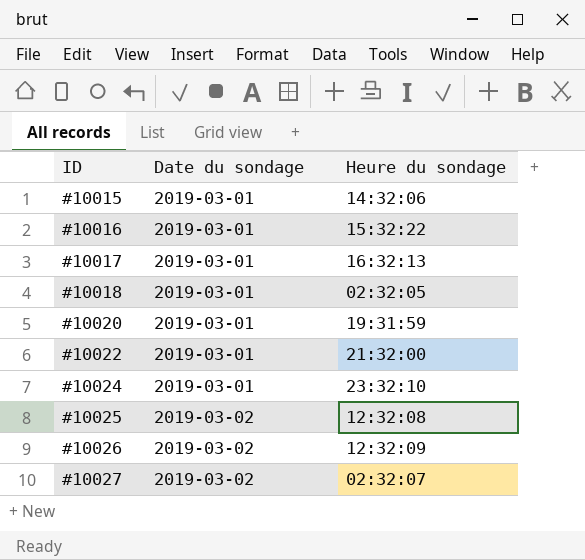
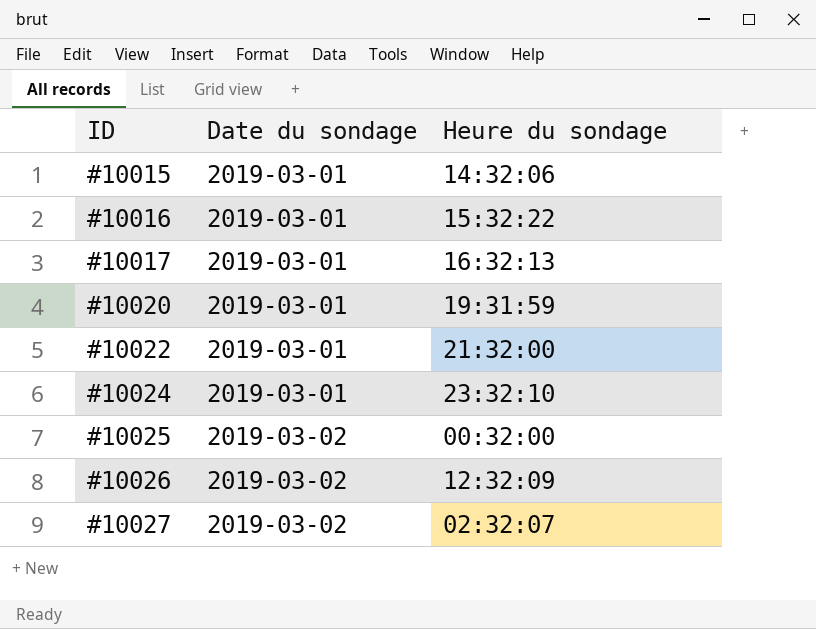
row #10018: 2019-03-01 | 02:32:05 -> none
#10025 | Heure du sondage: 12:32:08 -> 00:32:00

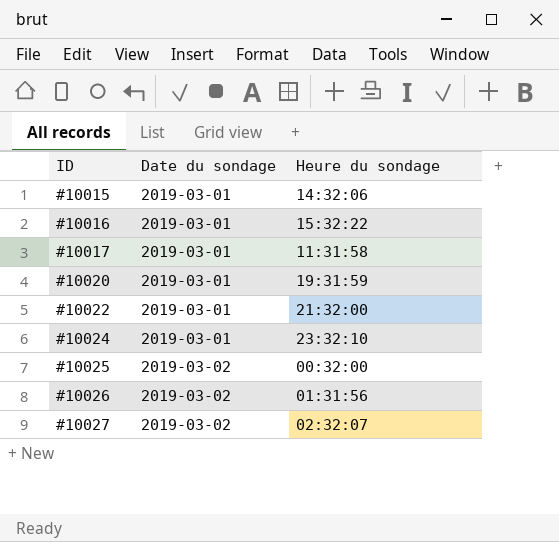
#10017 | Heure du sondage: 16:32:13 -> 11:31:58
#10026 | Heure du sondage: 12:32:09 -> 01:31:56

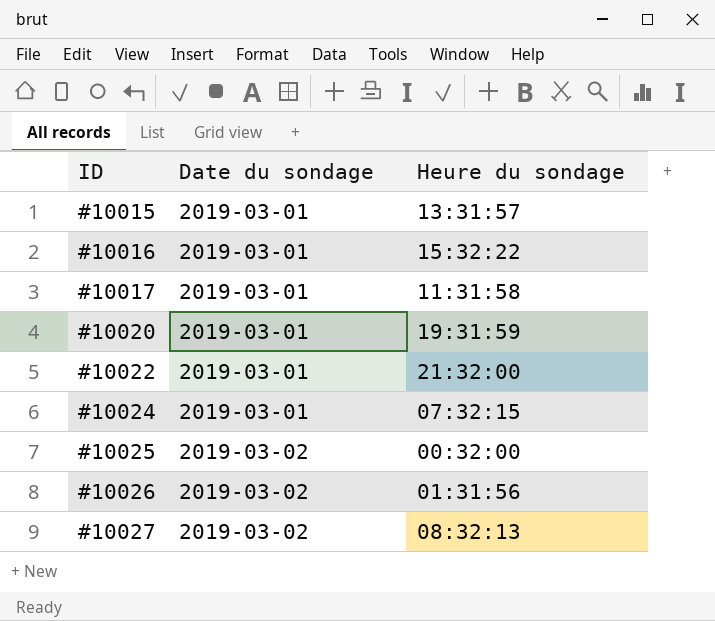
#10015 | Heure du sondage: 14:32:06 -> 13:31:57
#10024 | Heure du sondage: 23:32:10 -> 07:32:15
#10027 | Heure du sondage: 02:32:07 -> 08:32:13

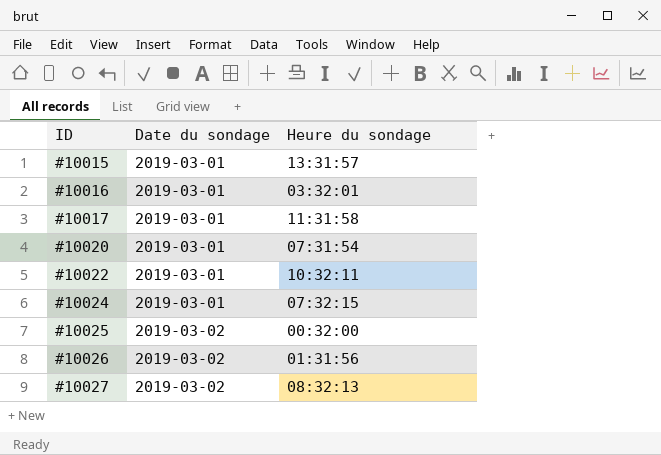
#10016 | Heure du sondage: 15:32:22 -> 03:32:01
#10020 | Heure du sondage: 19:31:59 -> 07:31:54
#10022 | Heure du sondage: 21:32:00 -> 10:32:11

